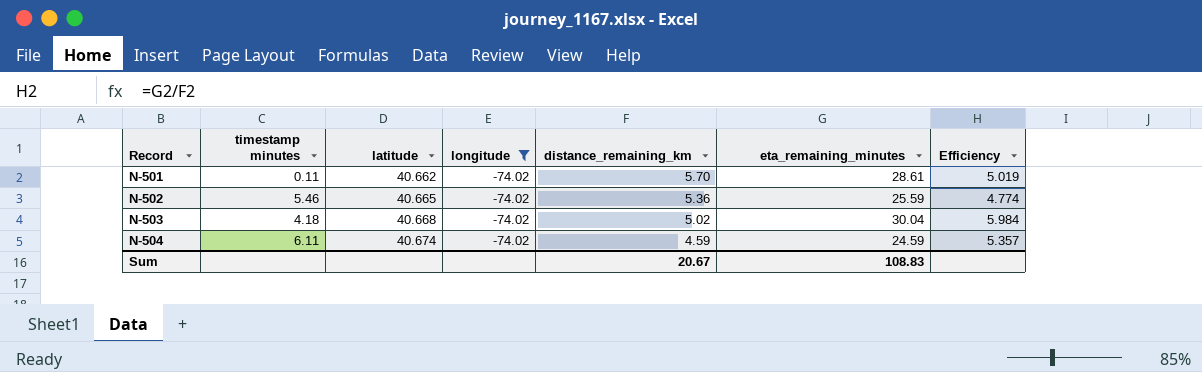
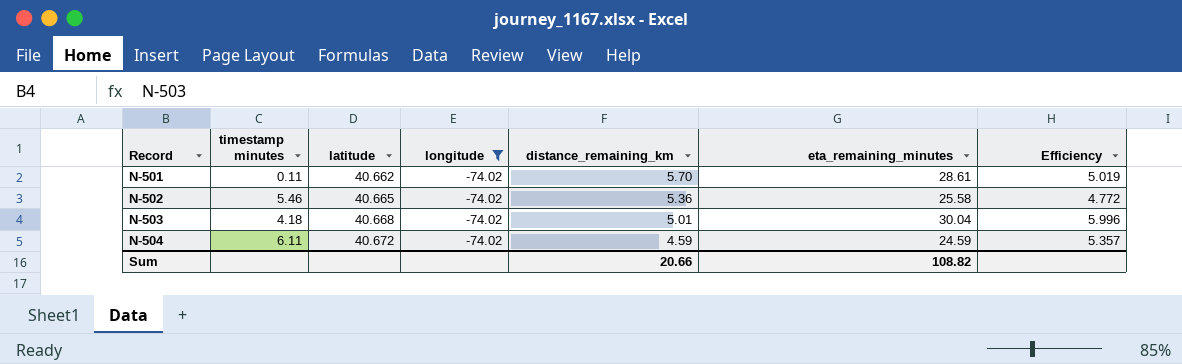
N-502 | eta_remaining_minutes: 25.59 -> 25.58
N-502 | Efficiency: 4.774 -> 4.772
N-503 | distance_remaining_km: 5.02 -> 5.01
N-503 | Efficiency: 5.984 -> 5.996
N-504 | latitude: 40.674 -> 40.672
Sum | distance_remaining_km: 20.67 -> 20.66
Sum | eta_remaining_minutes: 108.83 -> 108.82

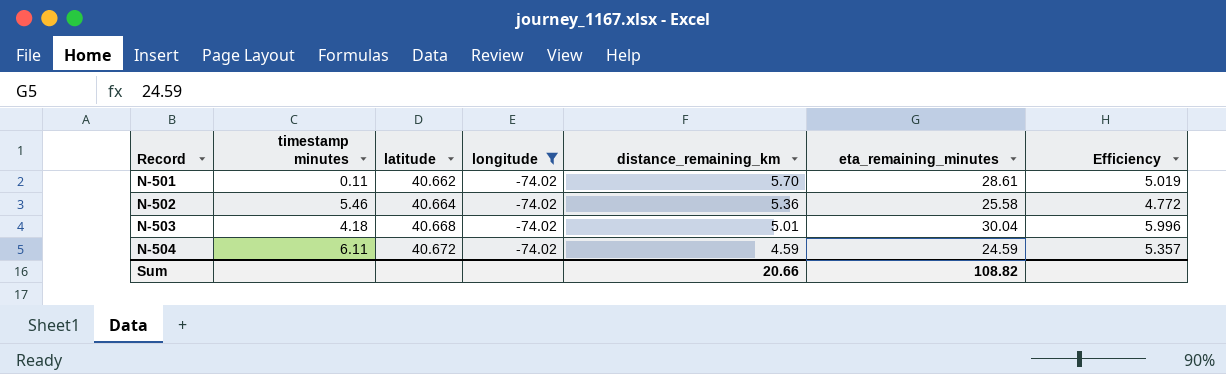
N-502 | latitude: 40.665 -> 40.664

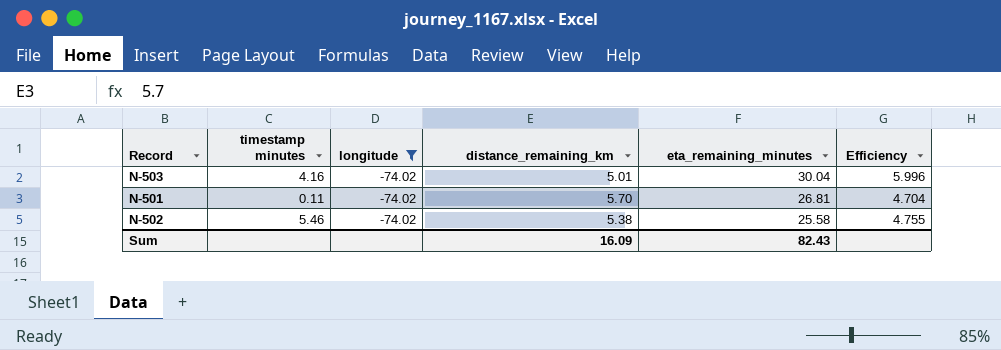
row order: Record ascending -> eta_remaining_minutes descending
column latitude | position: 3 -> none
row N-504: 6.11 | 40.672 | -74.02 | 4.59 | 24.59 | 5.357 -> none
N-503 | timestamp minutes: 4.18 -> 4.16
N-501 | eta_remaining_minutes: 28.61 -> 26.81
N-501 | Efficiency: 5.019 -> 4.704
N-502 | distance_remaining_km: 5.36 -> 5.38
N-502 | Efficiency: 4.772 -> 4.755
Sum | distance_remaining_km: 20.66 -> 16.09
Sum | eta_remaining_minutes: 108.82 -> 82.43

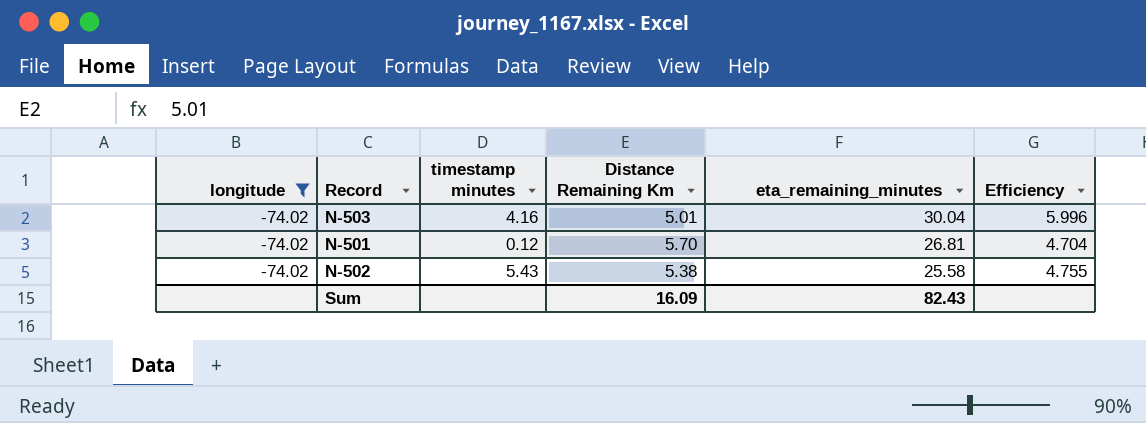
column longitude | position: 3 -> 1
column name: distance_remaining_km -> Distance Remaining Km
N-501 | timestamp minutes: 0.11 -> 0.12
N-502 | timestamp minutes: 5.46 -> 5.43

